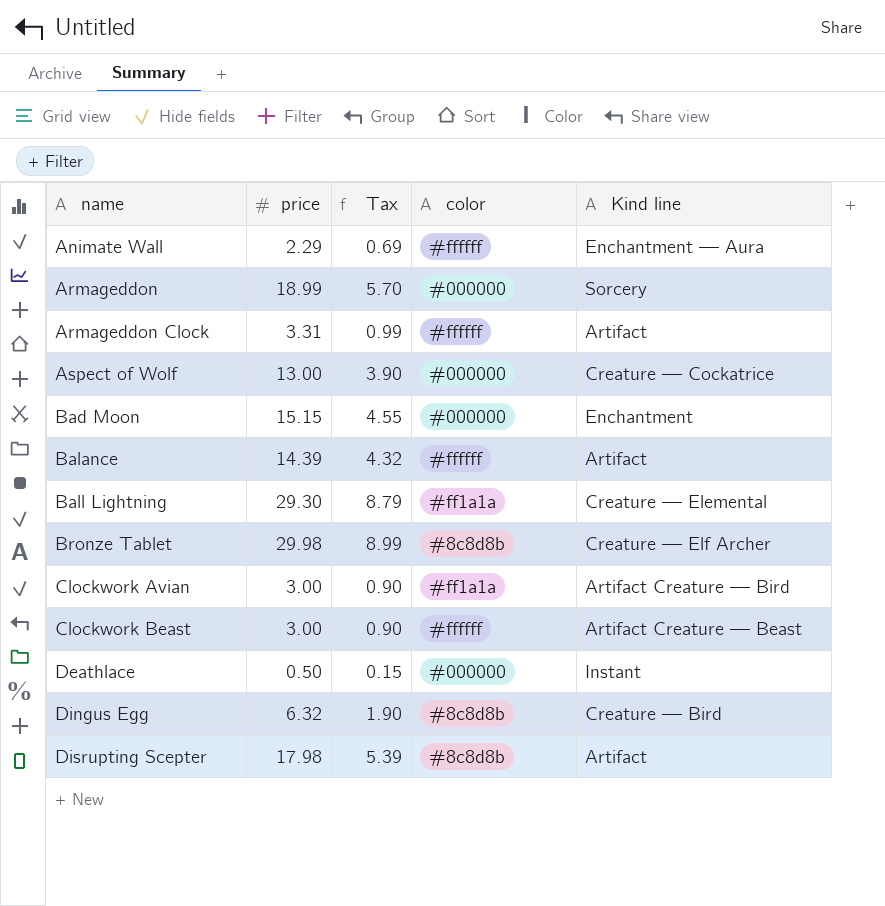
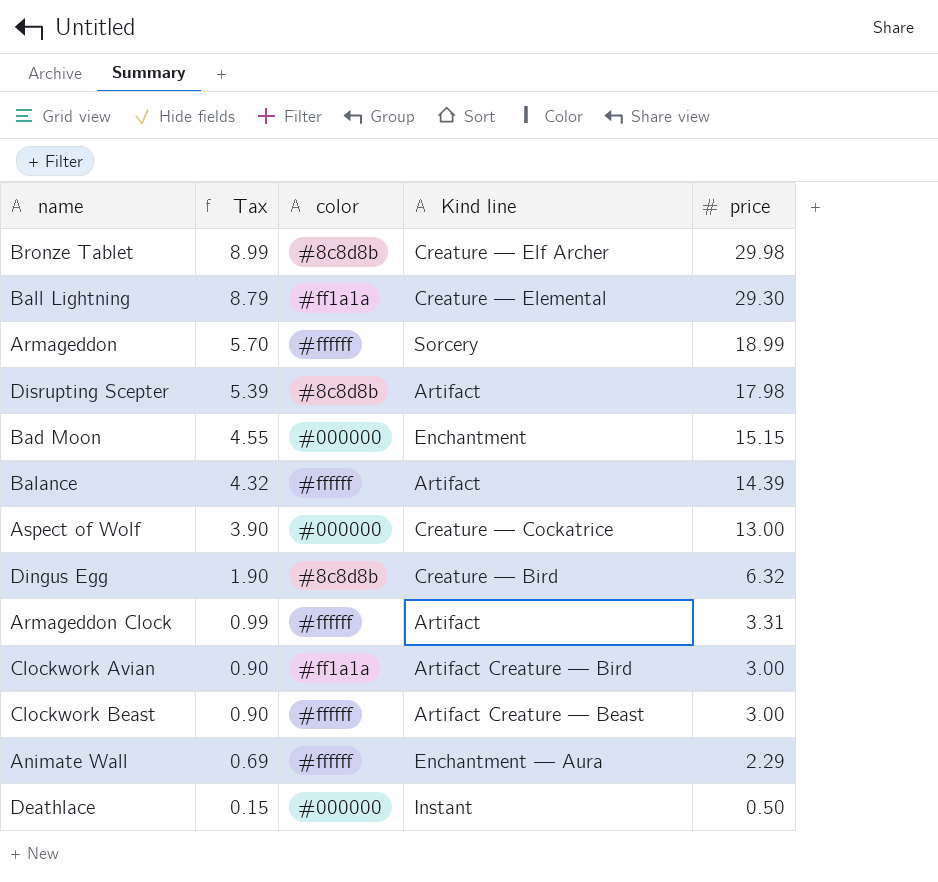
row order: name ascending -> Tax descending
column price | position: 2 -> 5
Armageddon | color: #000000 -> #ffffff

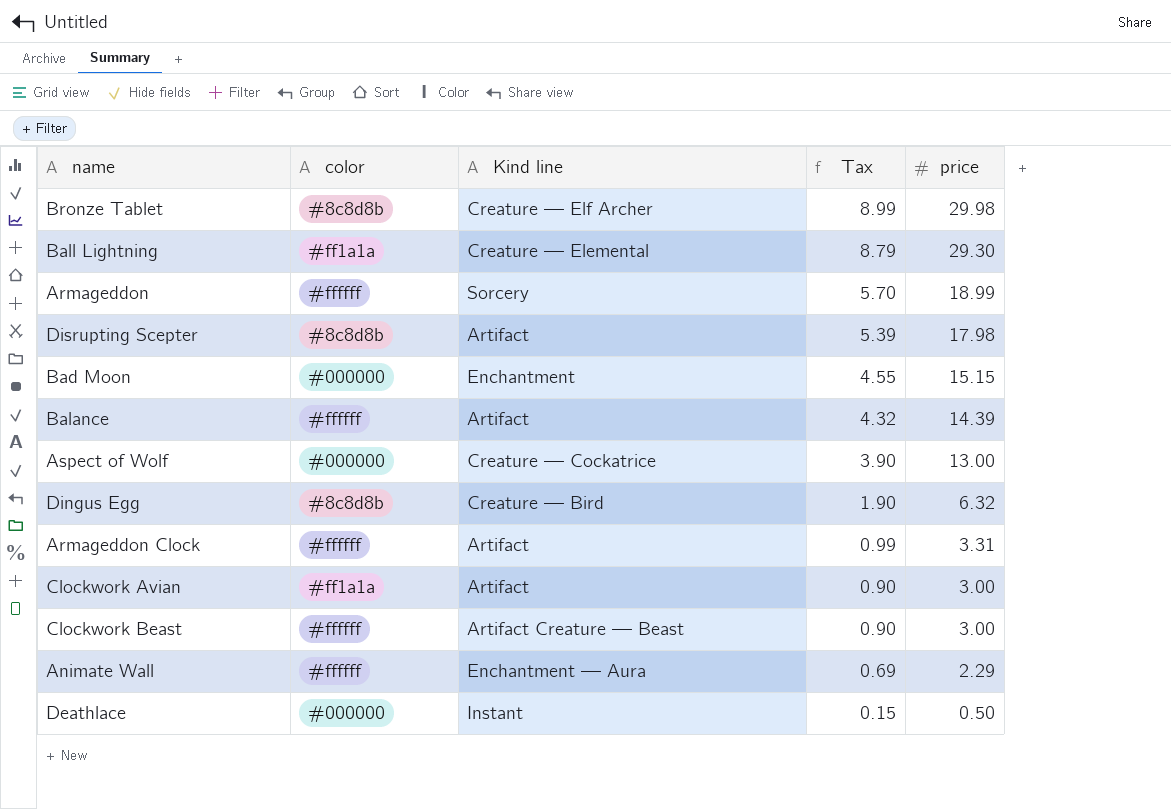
column Tax | position: 2 -> 4
Clockwork Avian | Kind line: Artifact Creature — Bird -> Artifact

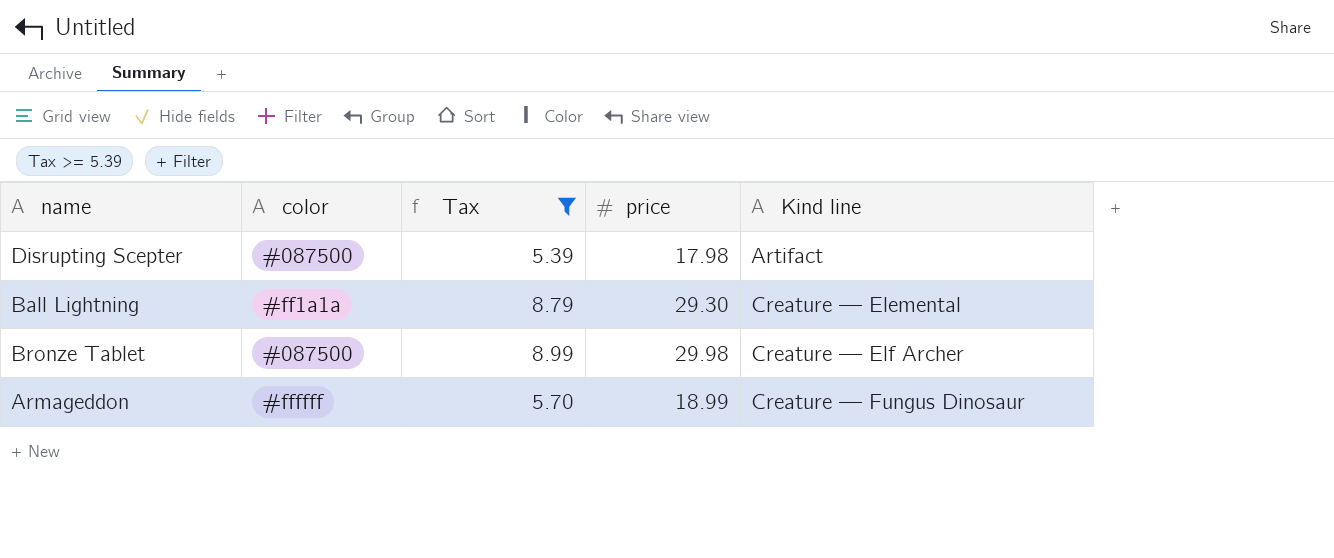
filter: none -> Tax >= 5.39
row order: Tax descending -> Kind line ascending
column Kind line | position: 3 -> 5
Disrupting Scepter | color: #8c8d8b -> #087500
Bronze Tablet | color: #8c8d8b -> #087500
Armageddon | Kind line: Sorcery -> Creature — Fungus Dinosaur

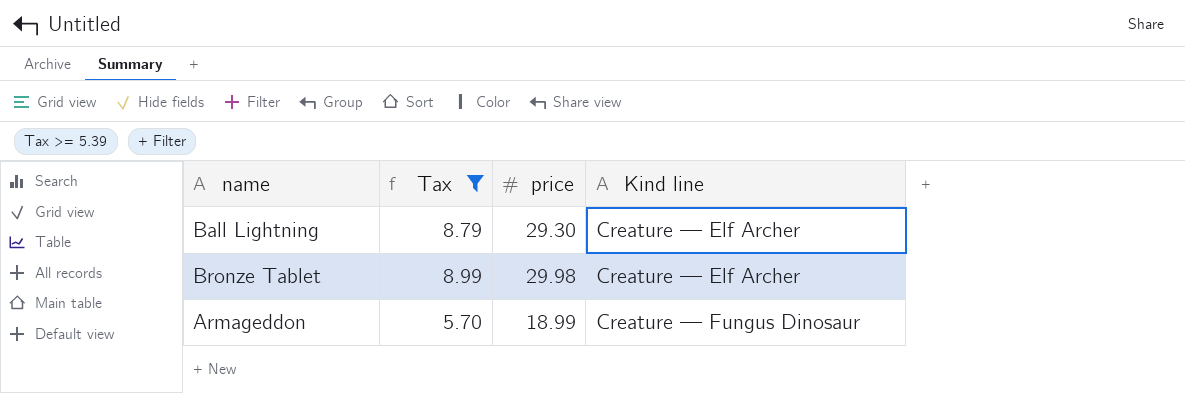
column color | position: 2 -> none
row Disrupting Scepter: #087500 | 5.39 | 17.98 | Artifact -> none
Ball Lightning | Kind line: Creature — Elemental -> Creature — Elf Archer

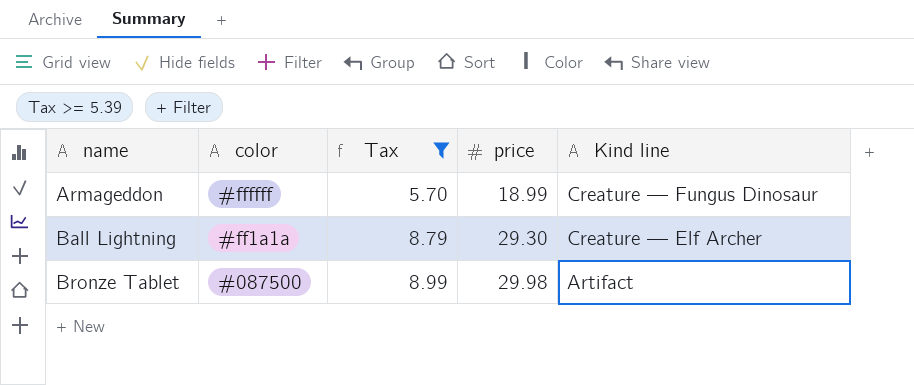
row order: Kind line ascending -> name ascending
column color | position: none -> 2
Bronze Tablet | Kind line: Creature — Elf Archer -> Artifact

